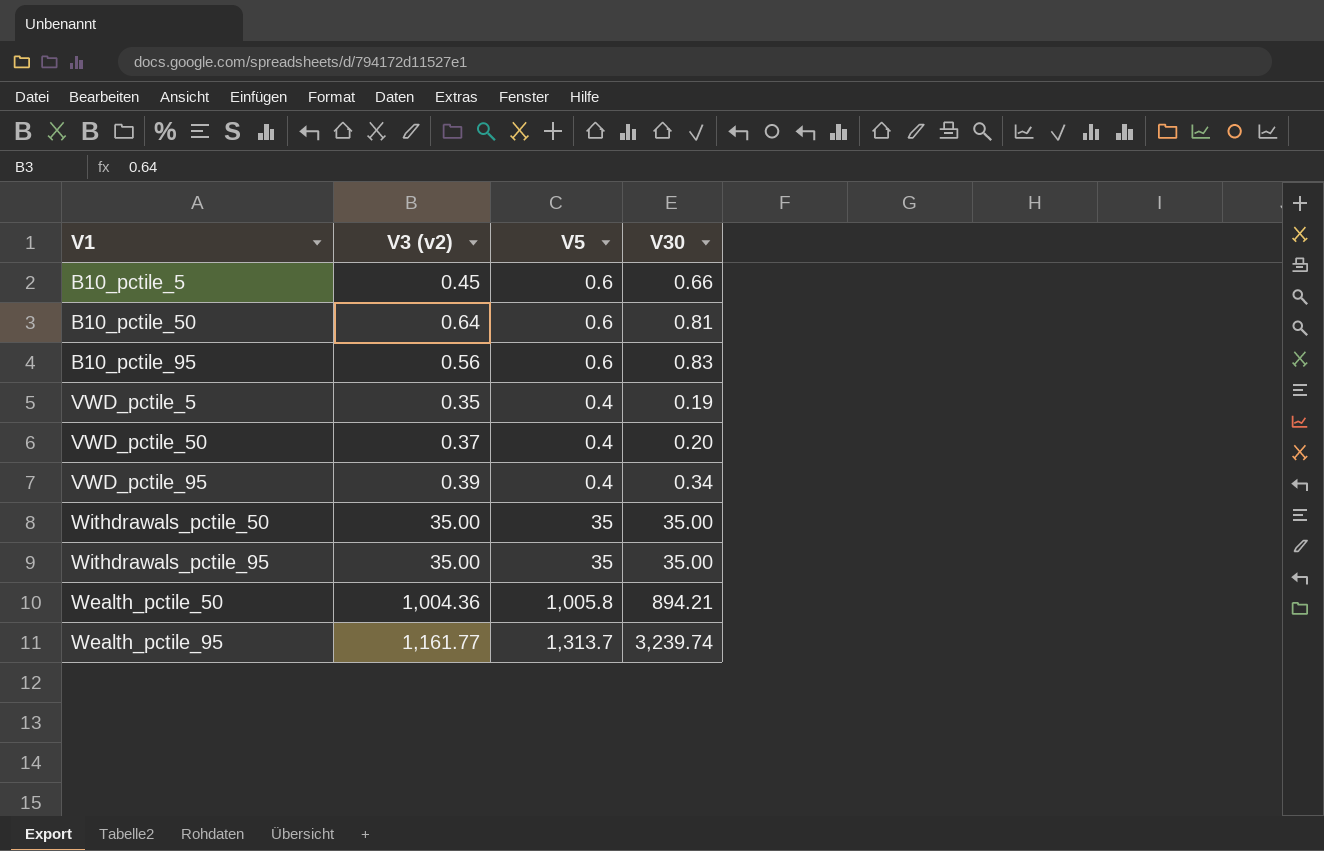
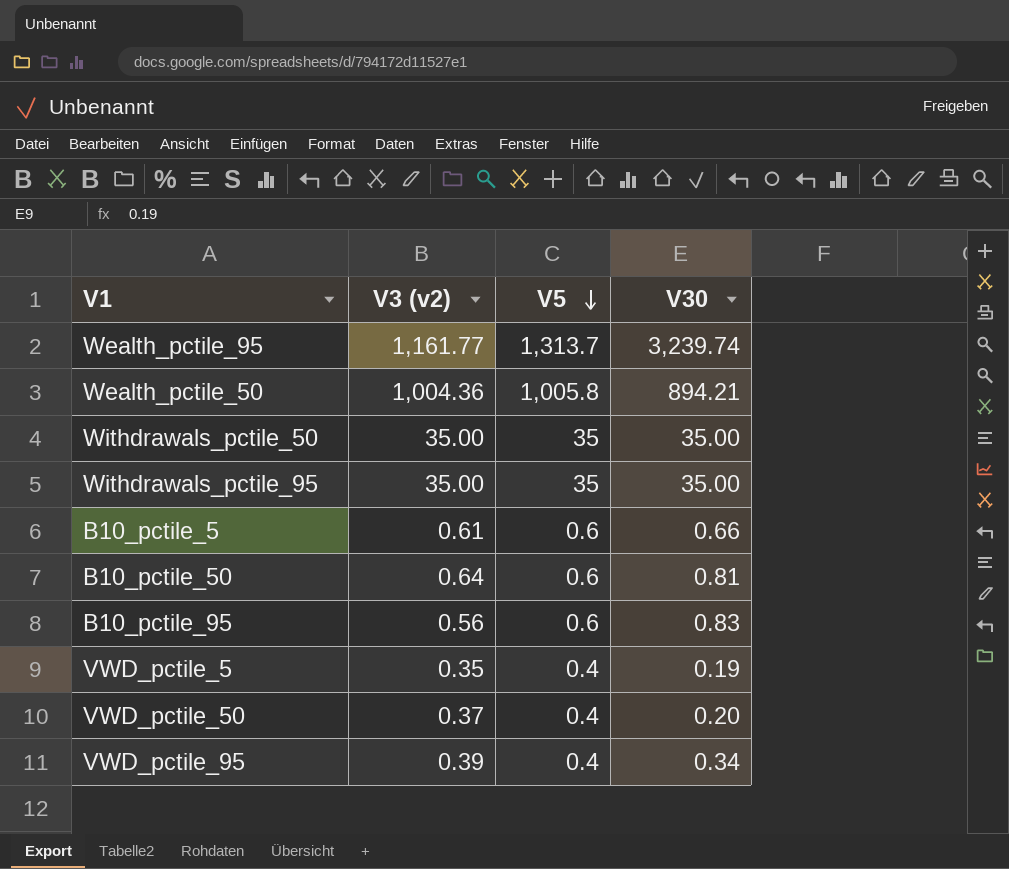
row order: none -> V5 descending
B10_pctile_5 | V3 (v2): 0.45 -> 0.61

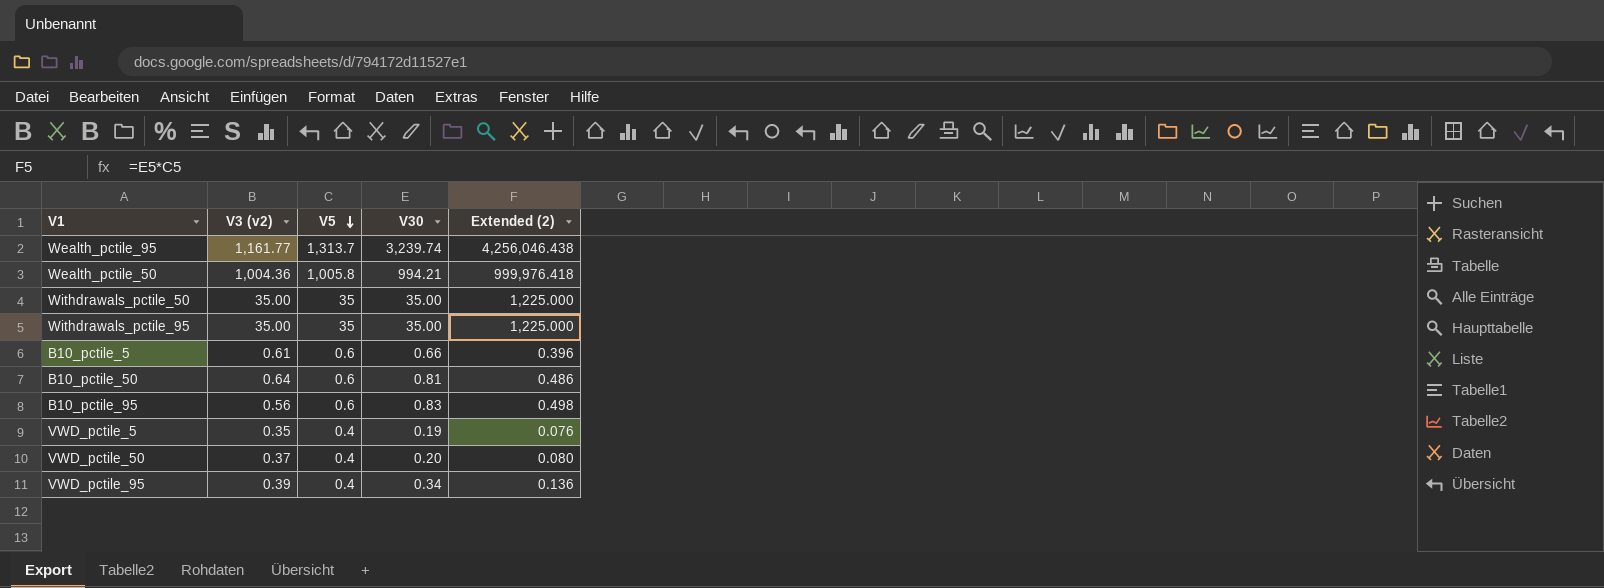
column Extended (2) | formula: none -> [V5] * [V30]
Wealth_pctile_50 | V30: 894.21 -> 994.21

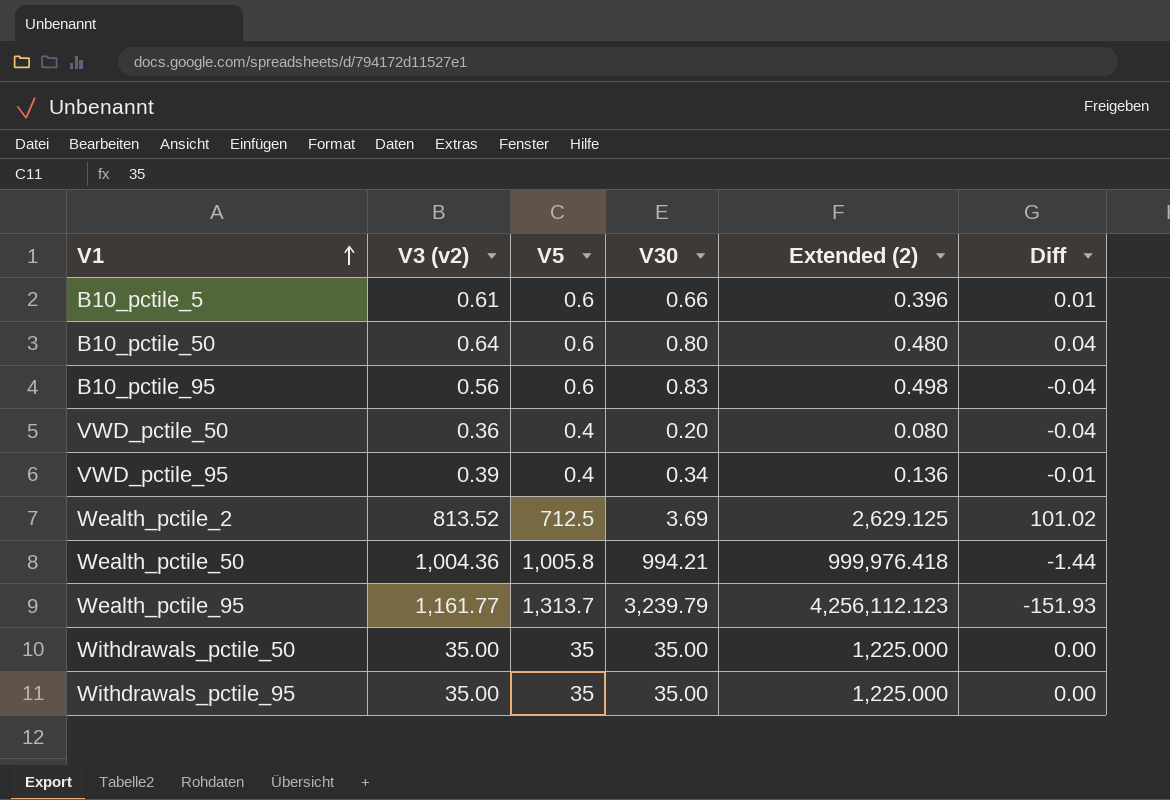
row order: V5 descending -> V1 ascending
column Diff | formula: none -> [V3 (v2)] - [V5]
row VWD_pctile_5: 0.35 | 0.4 | 0.19 | 0.076 -> none
B10_pctile_50 | V30: 0.81 -> 0.80
B10_pctile_50 | Extended (2): 0.486 -> 0.480
VWD_pctile_50 | V3 (v2): 0.37 -> 0.36
row Wealth_pctile_2: none -> 813.52 | 712.5 | 3.69 | 2,629.125 | 101.02
Wealth_pctile_95 | V30: 3,239.74 -> 3,239.79
Wealth_pctile_95 | Extended (2): 4,256,046.438 -> 4,256,112.123

